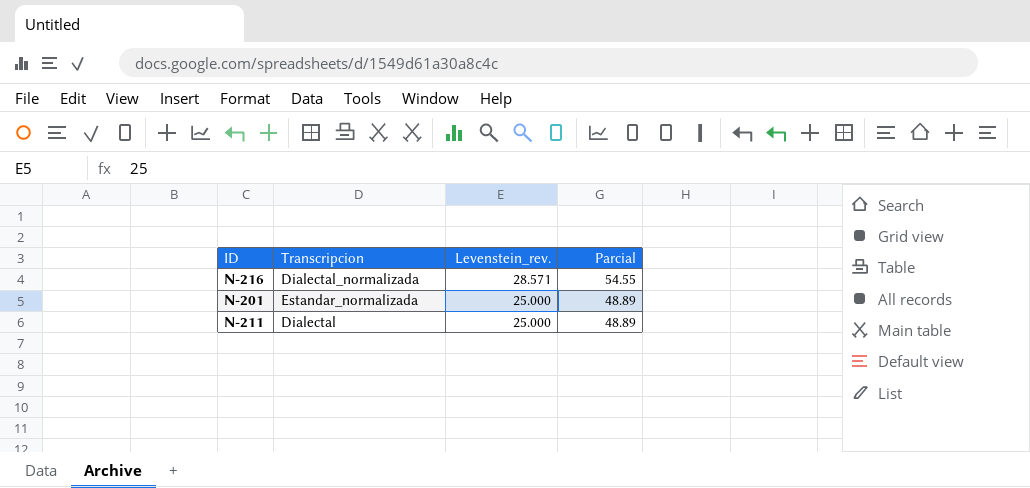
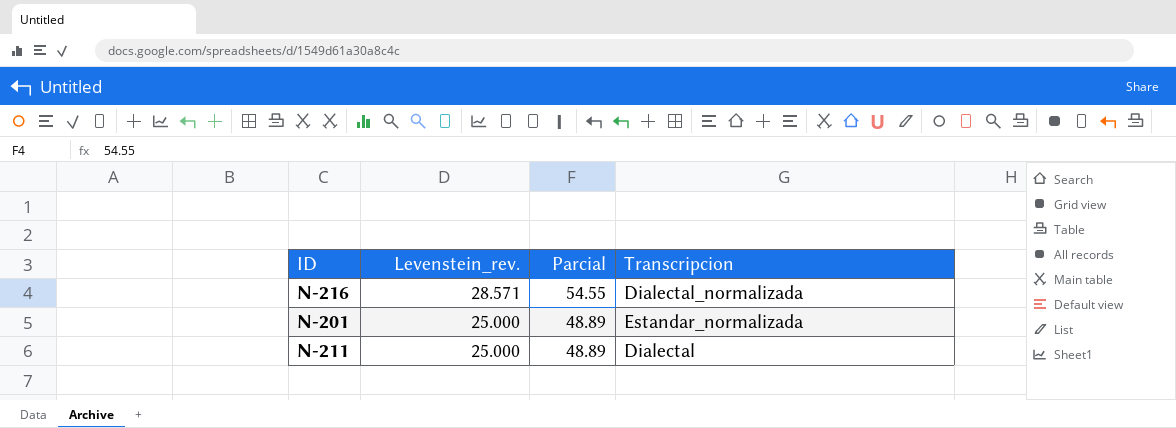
column Transcripcion | position: 2 -> 4

